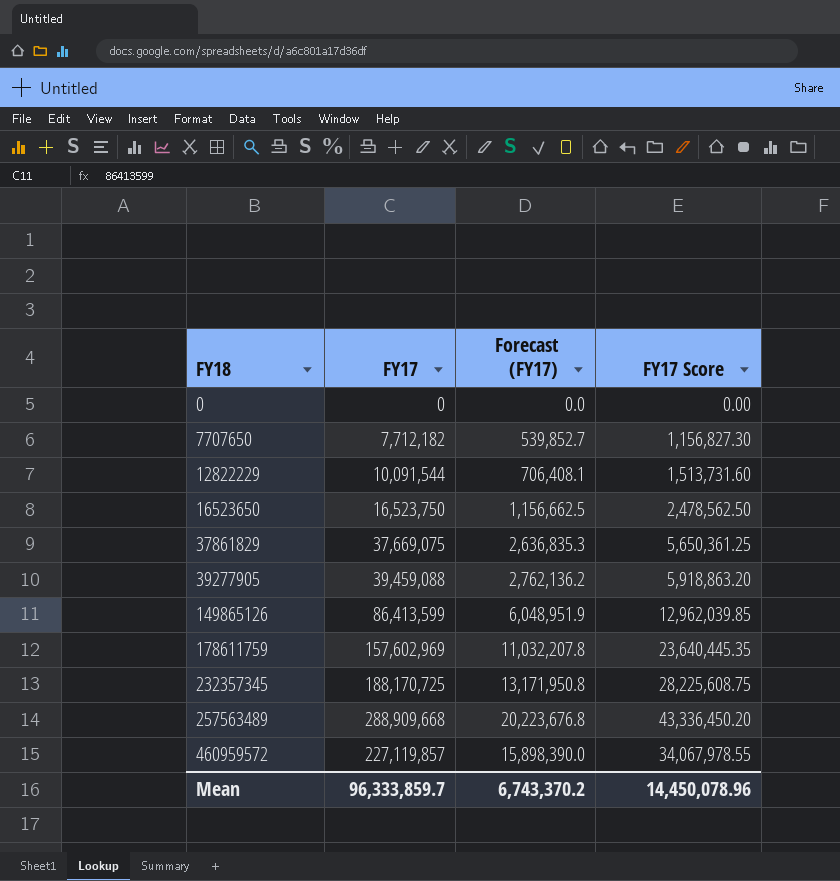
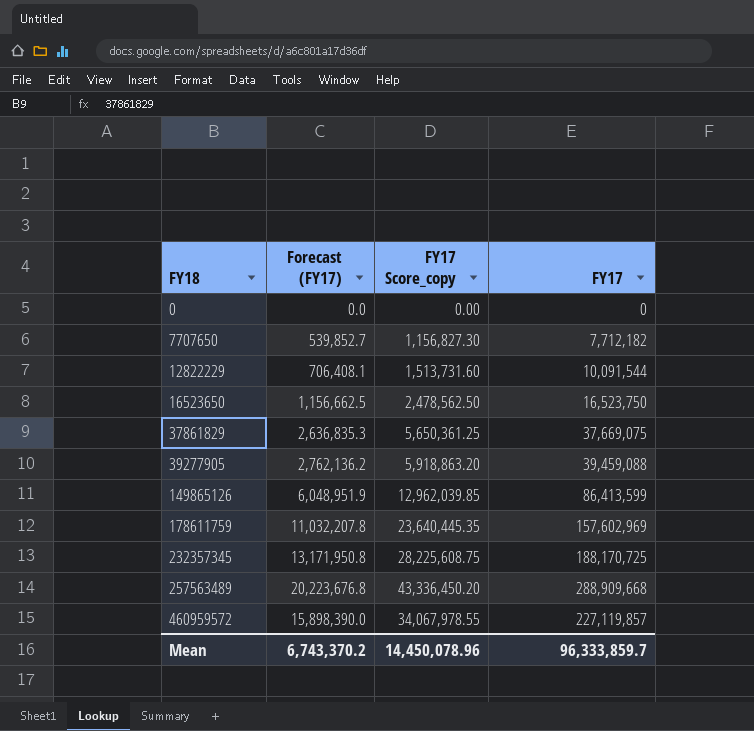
column name: FY17 Score -> FY17 Score_copy
column FY17 | position: 2 -> 4

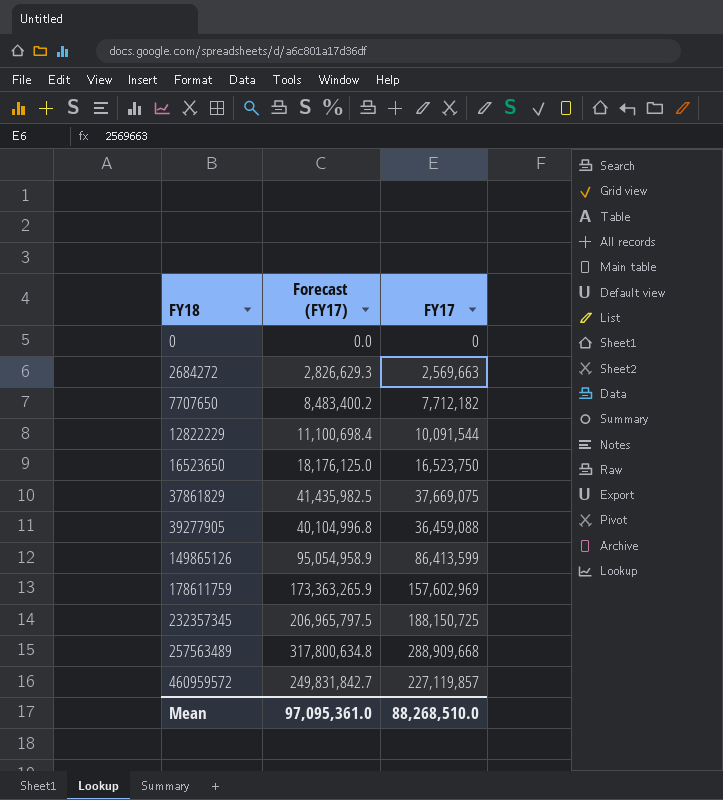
column FY17 Score_copy | formula: [FY17] * 0.15 -> none
column Forecast (FY17) | formula: [FY17] * 0.07 -> [FY17] * 1.1
row 2684272: none -> 2,826,629.3 | 2,569,663
39277905 | FY17: 39,459,088 -> 36,459,088
232357345 | FY17: 188,170,725 -> 188,150,725
Mean | Forecast (FY17): 6,743,370.2 -> 97,095,361.0
Mean | FY17: 96,333,859.7 -> 88,268,510.0

